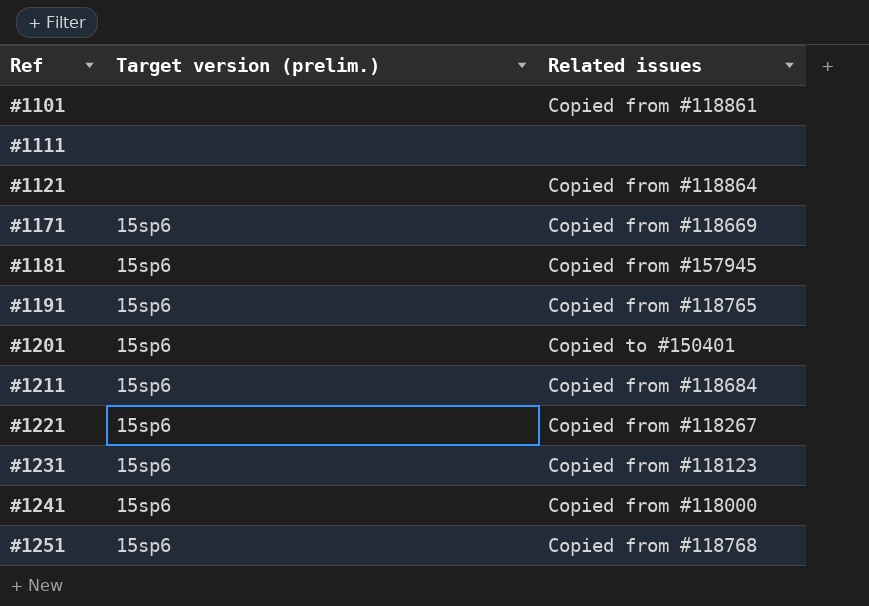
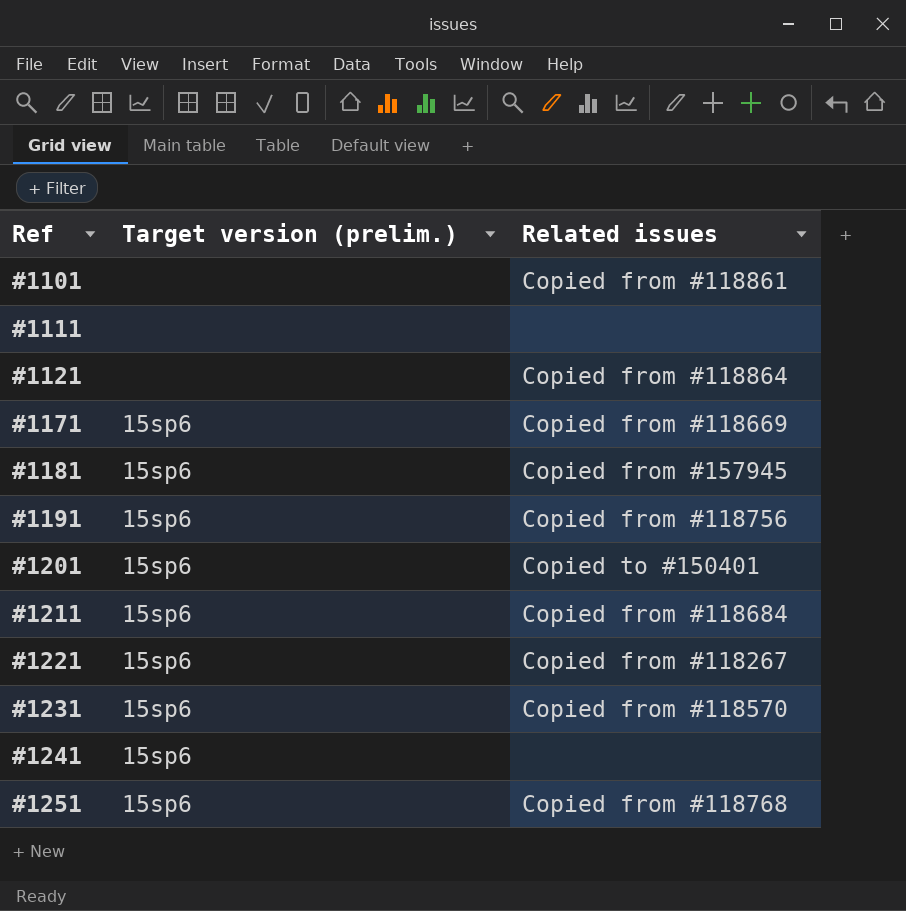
#1191 | Related issues: Copied from #118765 -> Copied from #118756
#1231 | Related issues: Copied from #118123 -> Copied from #118570
#1241 | Related issues: Copied from #118000 -> none

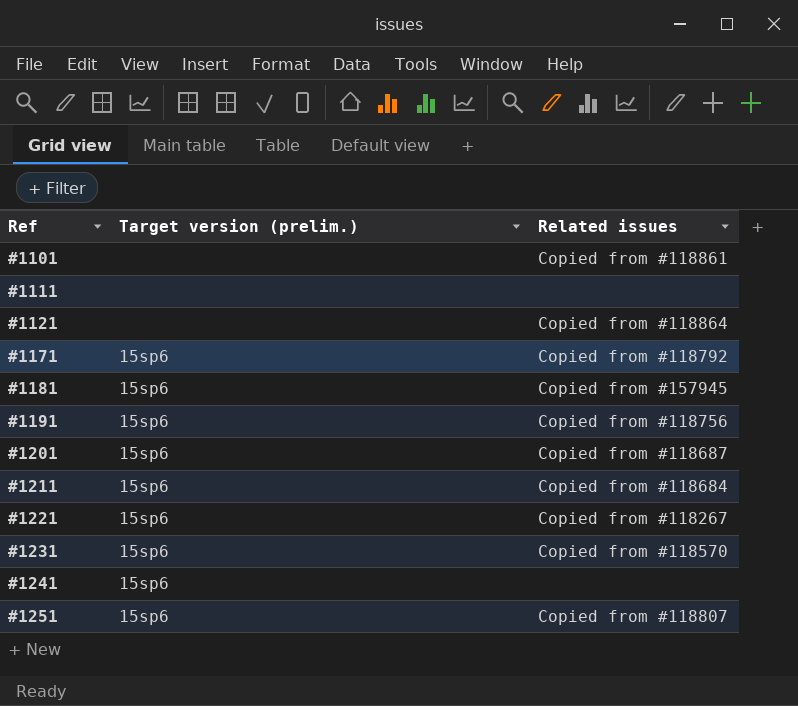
#1171 | Related issues: Copied from #118669 -> Copied from #118792
#1201 | Related issues: Copied to #150401 -> Copied from #118687
#1251 | Related issues: Copied from #118768 -> Copied from #118807

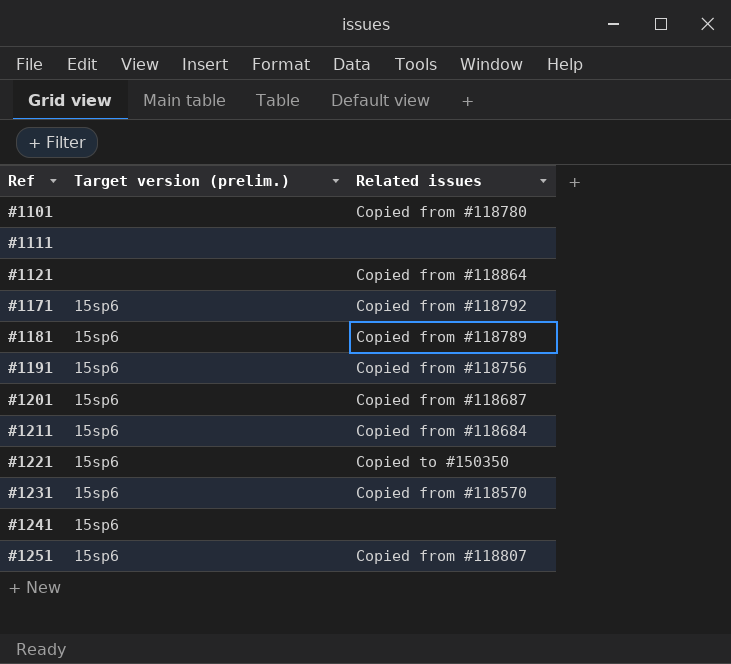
#1101 | Related issues: Copied from #118861 -> Copied from #118780
#1181 | Related issues: Copied from #157945 -> Copied from #118789
#1221 | Related issues: Copied from #118267 -> Copied to #150350

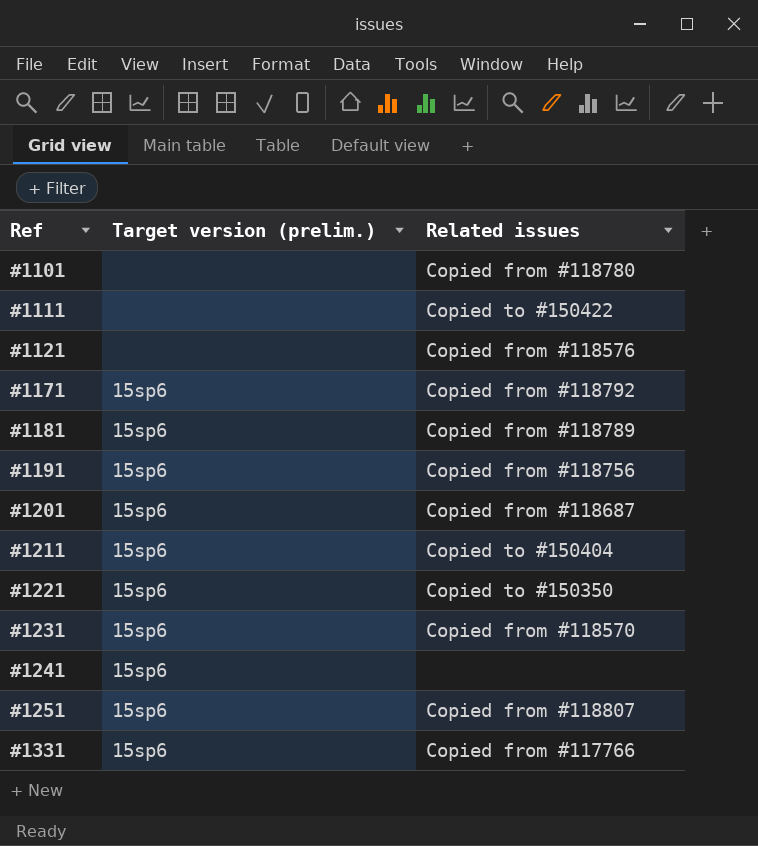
#1111 | Related issues: none -> Copied to #150422
#1121 | Related issues: Copied from #118864 -> Copied from #118576
#1211 | Related issues: Copied from #118684 -> Copied to #150404
row #1331: none -> 15sp6 | Copied from #117766

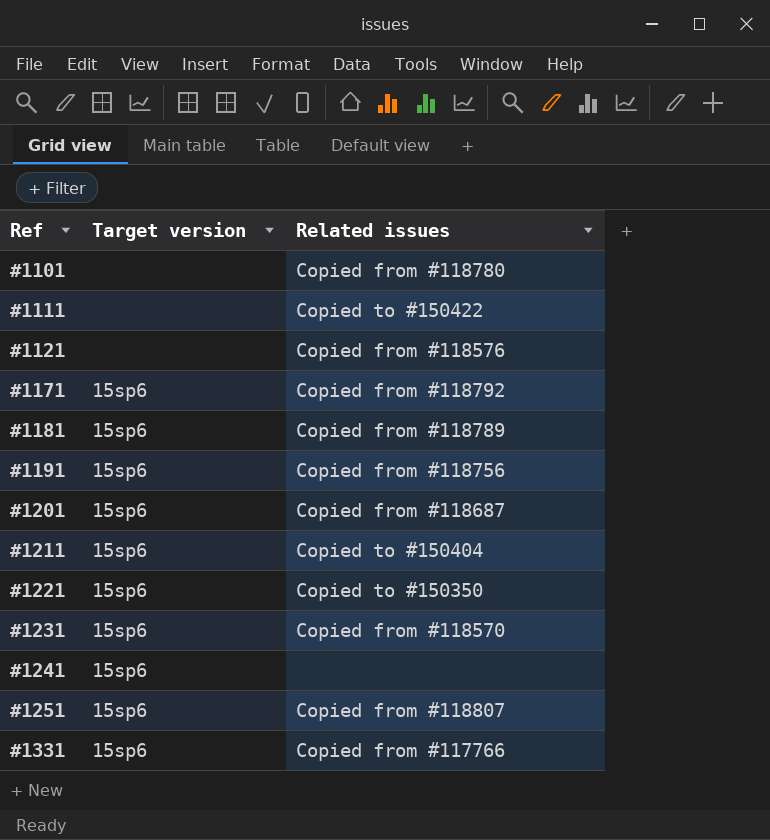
column name: Target version (prelim.) -> Target version

